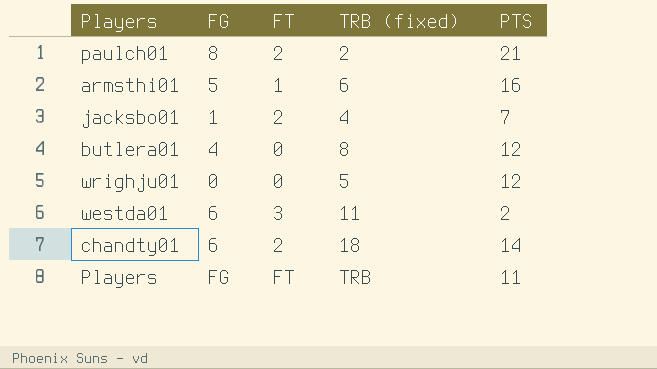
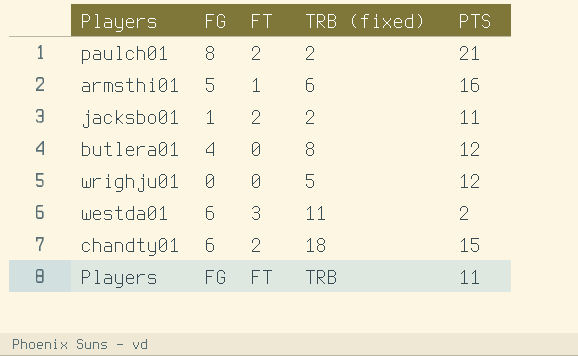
jacksbo01 | TRB (fixed): 4 -> 2
jacksbo01 | PTS: 7 -> 11
chandty01 | PTS: 14 -> 15

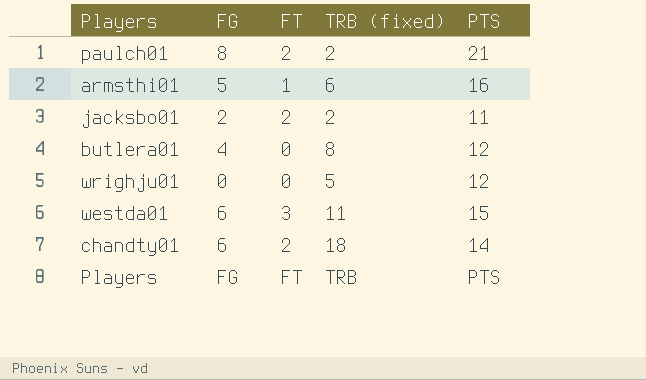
jacksbo01 | FG: 1 -> 2
westda01 | PTS: 2 -> 15
chandty01 | PTS: 15 -> 14
Players | PTS: 11 -> PTS

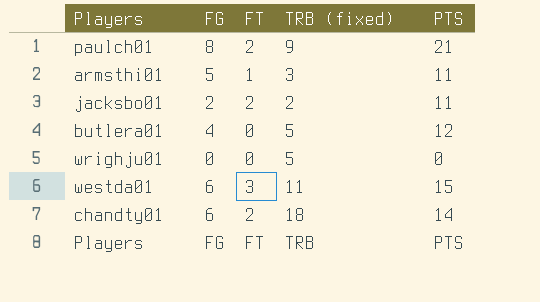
paulch01 | TRB (fixed): 2 -> 9
armsthi01 | TRB (fixed): 6 -> 3
armsthi01 | PTS: 16 -> 11
butlera01 | TRB (fixed): 8 -> 5
wrighju01 | PTS: 12 -> 0

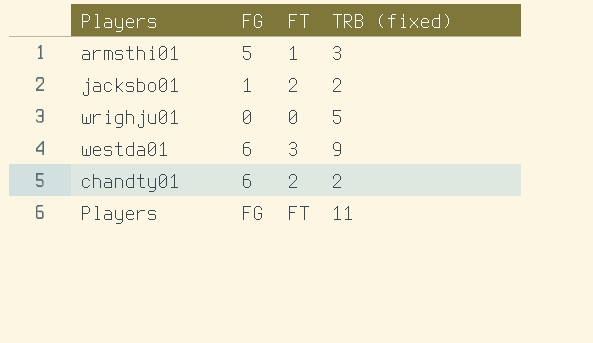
column PTS | position: 5 -> none
row paulch01: 8 | 2 | 9 | 21 -> none
row butlera01: 4 | 0 | 5 | 12 -> none
jacksbo01 | FG: 2 -> 1
westda01 | TRB (fixed): 11 -> 9
chandty01 | TRB (fixed): 18 -> 2
Players | TRB (fixed): TRB -> 11

